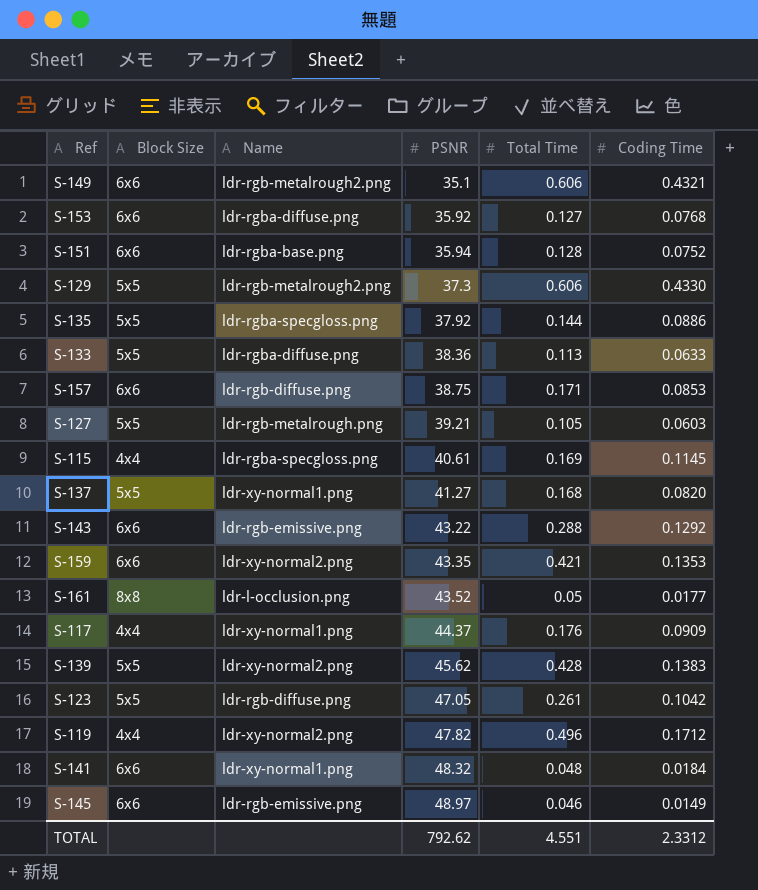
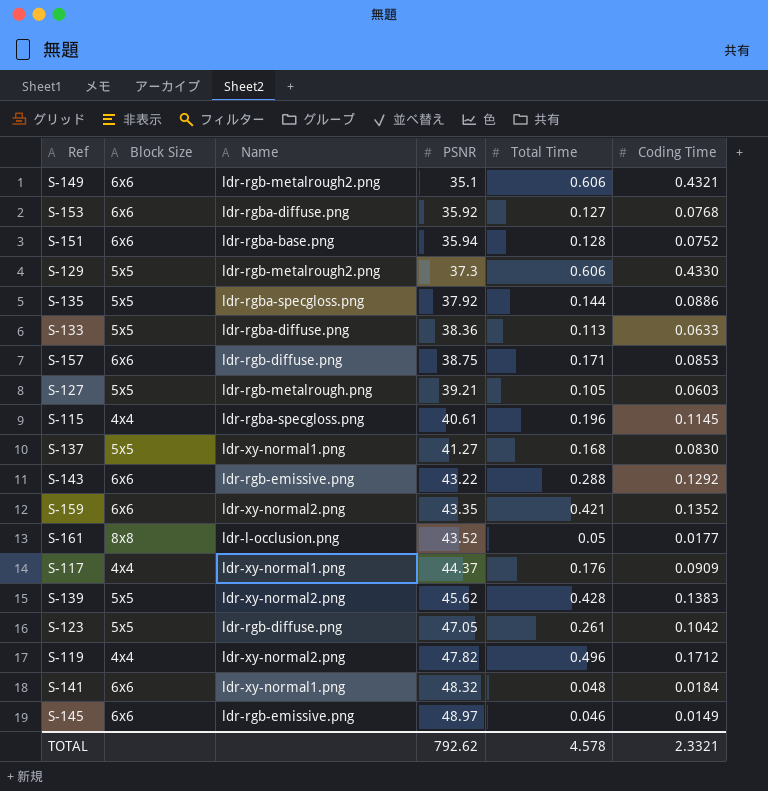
S-115 | Total Time: 0.169 -> 0.196
S-137 | Coding Time: 0.0820 -> 0.0830
S-159 | Coding Time: 0.1353 -> 0.1352
TOTAL | Total Time: 4.551 -> 4.578
TOTAL | Coding Time: 2.3312 -> 2.3321

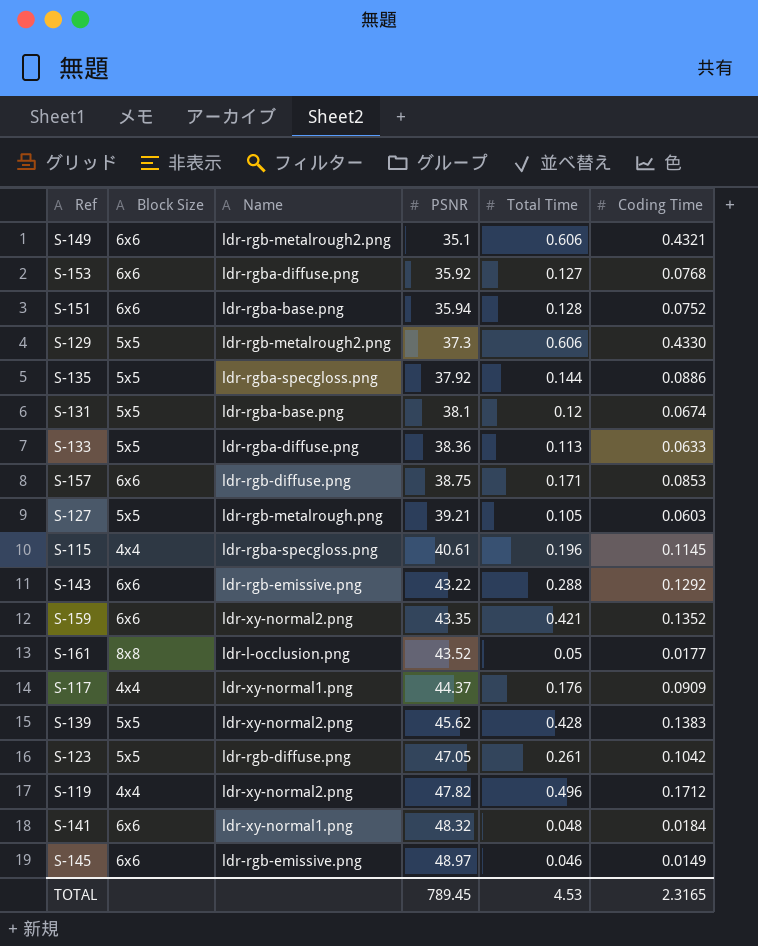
row S-137: 5x5 | ldr-xy-normal1.png | 41.27 | 0.168 | 0.0830 -> none
row S-131: none -> 5x5 | ldr-rgba-base.png | 38.1 | 0.12 | 0.0674
TOTAL | PSNR: 792.62 -> 789.45
TOTAL | Total Time: 4.578 -> 4.53
TOTAL | Coding Time: 2.3321 -> 2.3165

